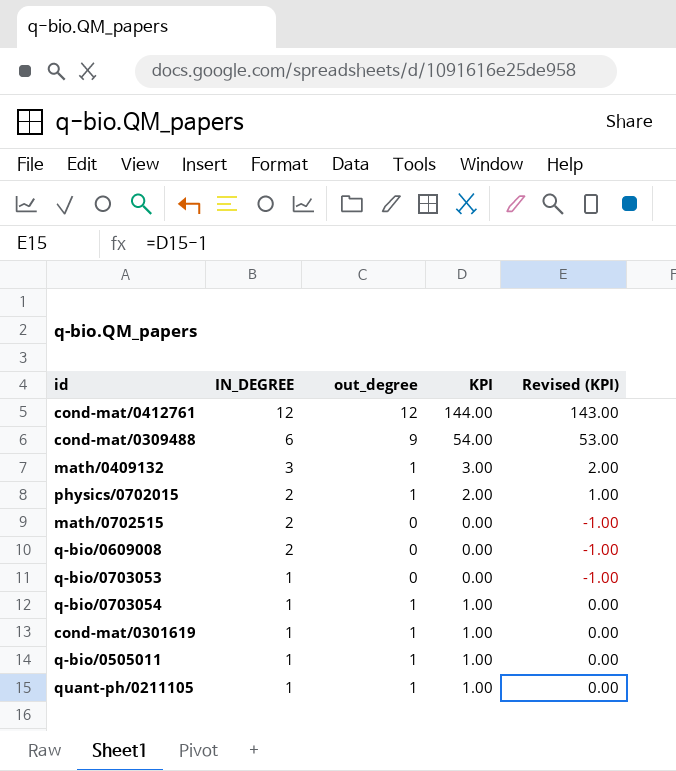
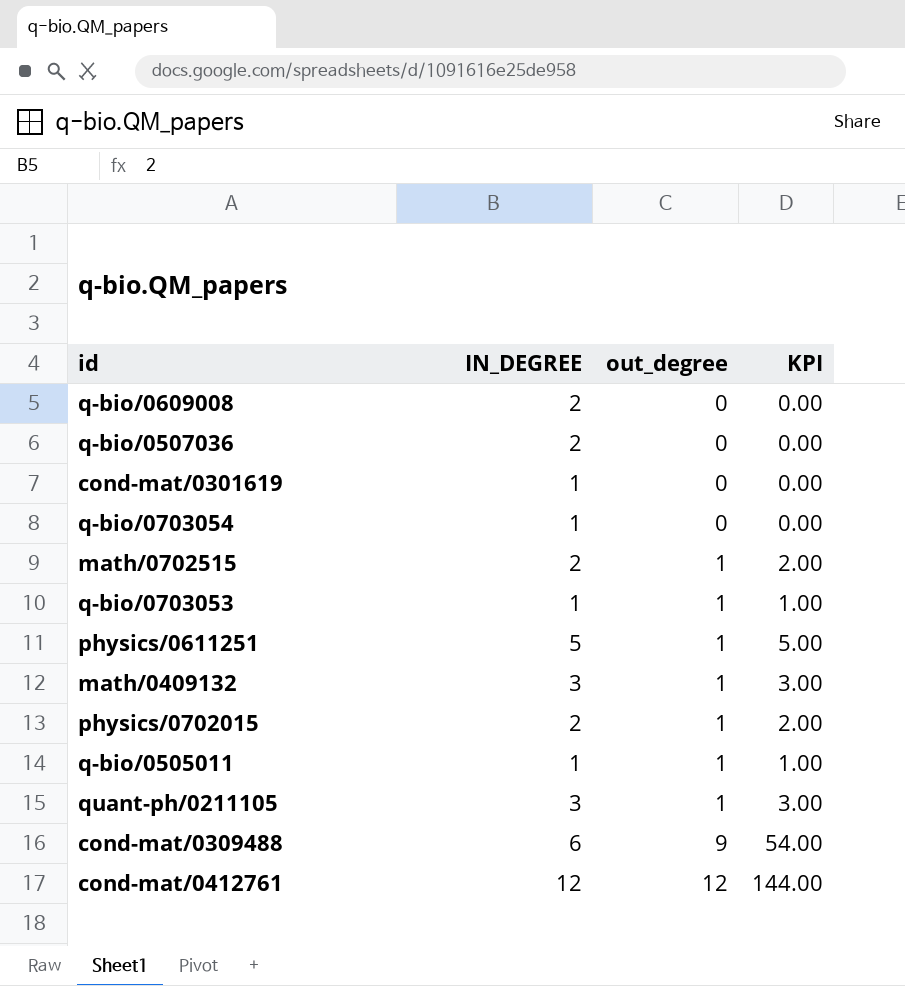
row order: IN_DEGREE descending -> out_degree ascending
column Revised (KPI) | formula: [KPI] - 1 -> none
row q-bio/0507036: none -> 2 | 0 | 0.00
cond-mat/0301619 | out_degree: 1 -> 0
cond-mat/0301619 | KPI: 1.00 -> 0.00
q-bio/0703054 | out_degree: 1 -> 0
q-bio/0703054 | KPI: 1.00 -> 0.00
math/0702515 | out_degree: 0 -> 1
math/0702515 | KPI: 0.00 -> 2.00
q-bio/0703053 | out_degree: 0 -> 1
q-bio/0703053 | KPI: 0.00 -> 1.00
row physics/0611251: none -> 5 | 1 | 5.00
quant-ph/0211105 | IN_DEGREE: 1 -> 3
quant-ph/0211105 | KPI: 1.00 -> 3.00

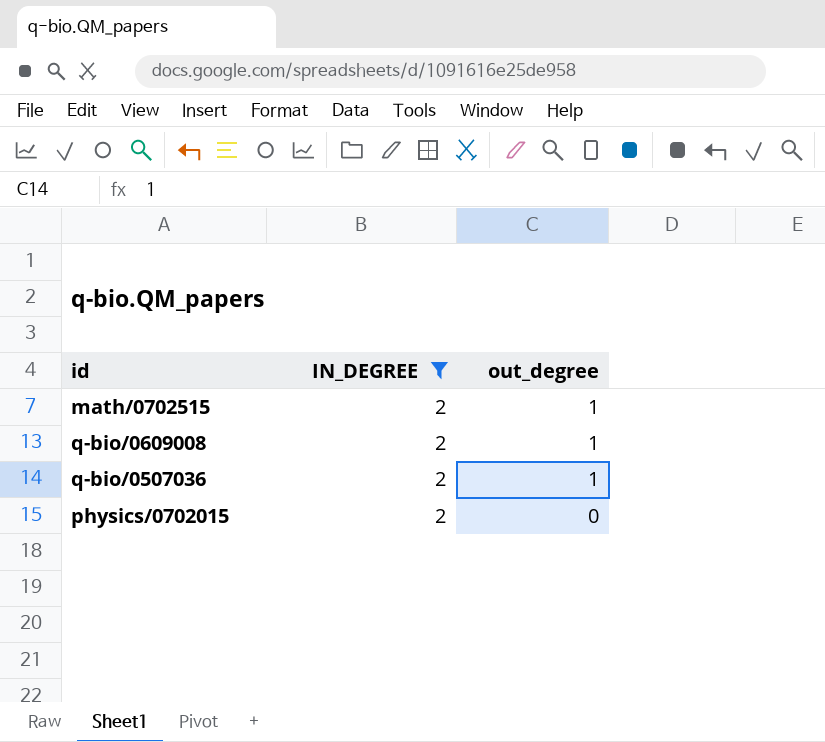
filter: none -> IN_DEGREE = 2
row order: out_degree ascending -> out_degree descending
column KPI | formula: [IN_DEGREE] * [out_degree] -> none
q-bio/0609008 | out_degree: 0 -> 1
q-bio/0507036 | out_degree: 0 -> 1
physics/0702015 | out_degree: 1 -> 0

